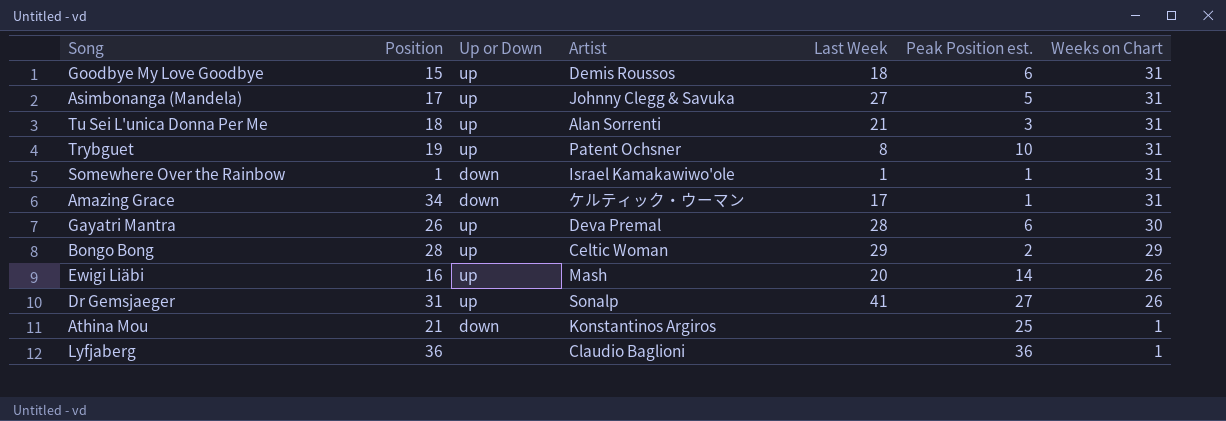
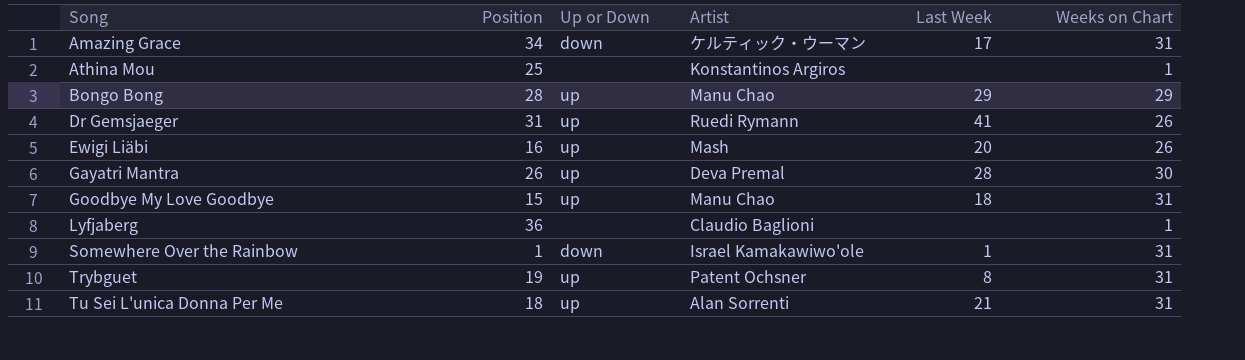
row order: Weeks on Chart descending -> Song ascending
column Peak Position est. | position: 6 -> none
row Asimbonanga (Mandela): 17 | up | Johnny Clegg & Savuka | 27 | 5 | 31 -> none
Athina Mou | Position: 21 -> 25
Athina Mou | Up or Down: down -> none
Bongo Bong | Artist: Celtic Woman -> Manu Chao
Dr Gemsjaeger | Artist: Sonalp -> Ruedi Rymann
Goodbye My Love Goodbye | Artist: Demis Roussos -> Manu Chao

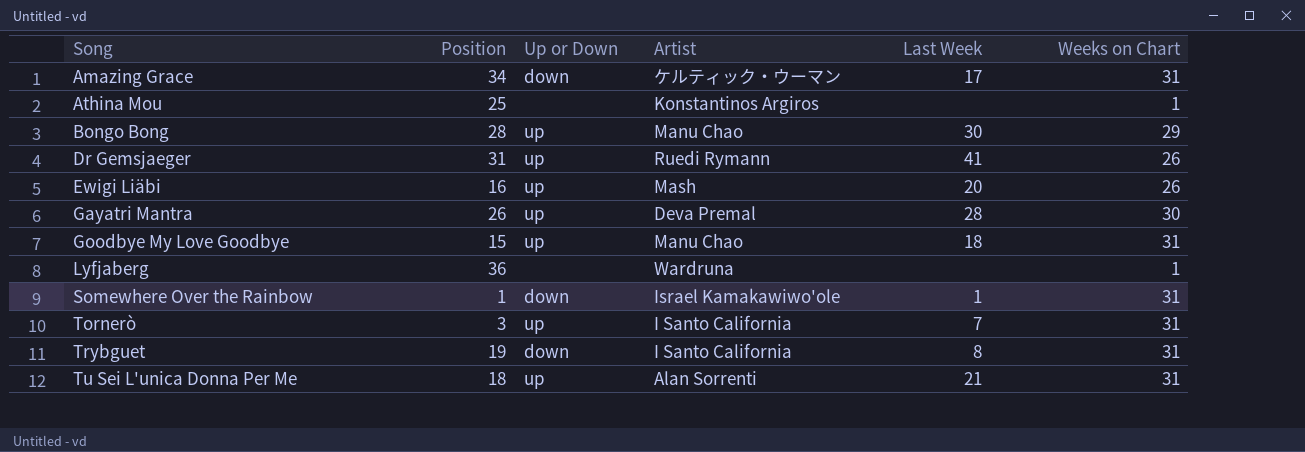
Bongo Bong | Last Week: 29 -> 30
Lyfjaberg | Artist: Claudio Baglioni -> Wardruna
row Tornerò: none -> 3 | up | I Santo California | 7 | 31
Trybguet | Up or Down: up -> down
Trybguet | Artist: Patent Ochsner -> I Santo California

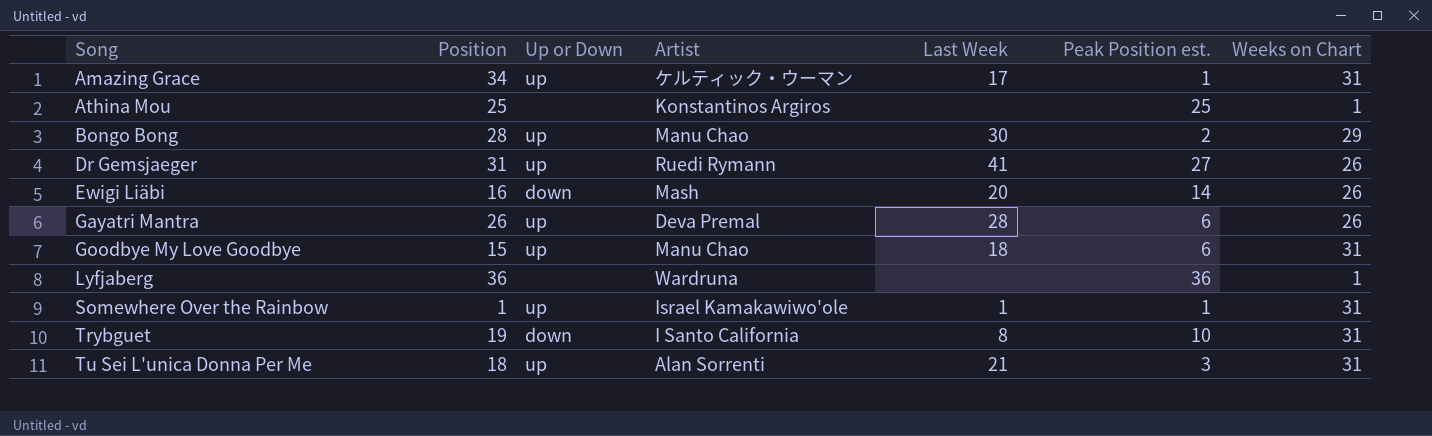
column Peak Position est. | position: none -> 6
row Tornerò: 3 | up | I Santo California | 7 | 31 -> none
Amazing Grace | Up or Down: down -> up
Ewigi Liäbi | Up or Down: up -> down
Gayatri Mantra | Weeks on Chart: 30 -> 26
Somewhere Over the Rainbow | Up or Down: down -> up

